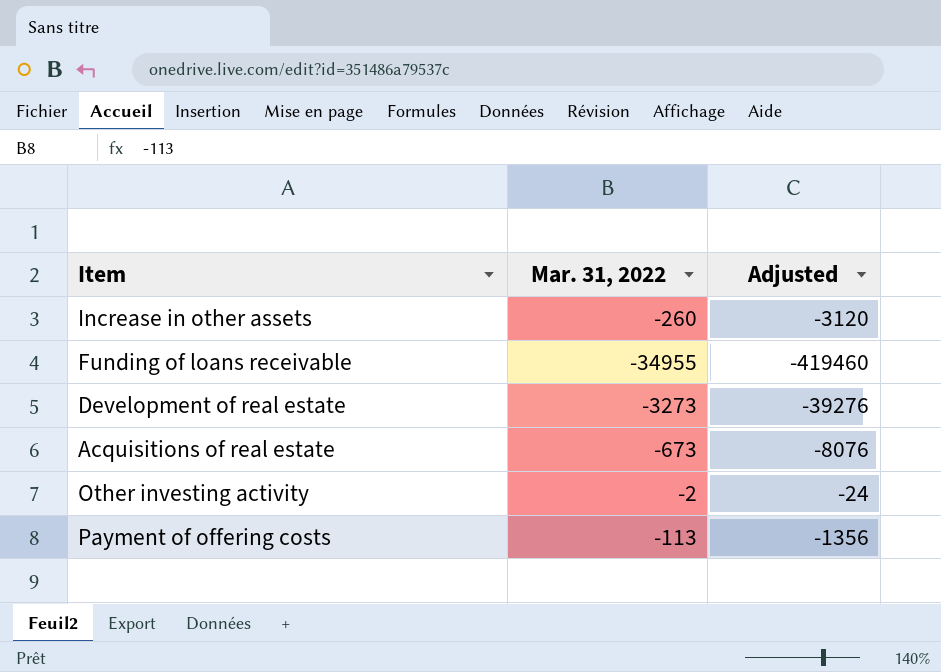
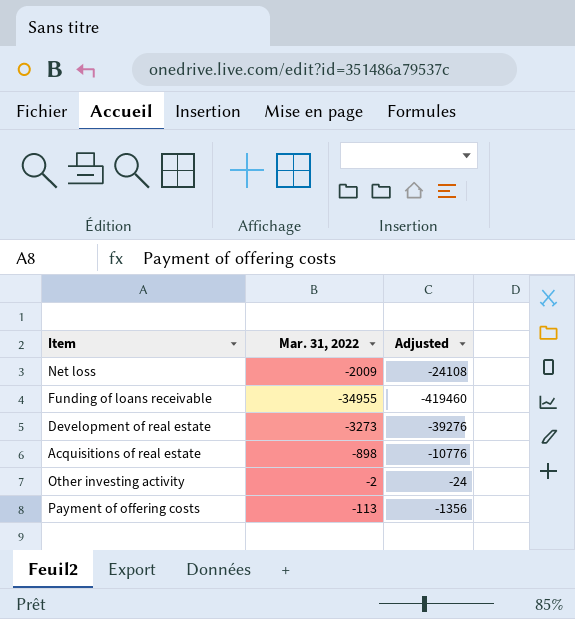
row Increase in other assets: -260 | -3120 -> none
row Net loss: none -> -2009 | -24108
Acquisitions of real estate | Mar. 31, 2022: -673 -> -898
Acquisitions of real estate | Adjusted: -8076 -> -10776

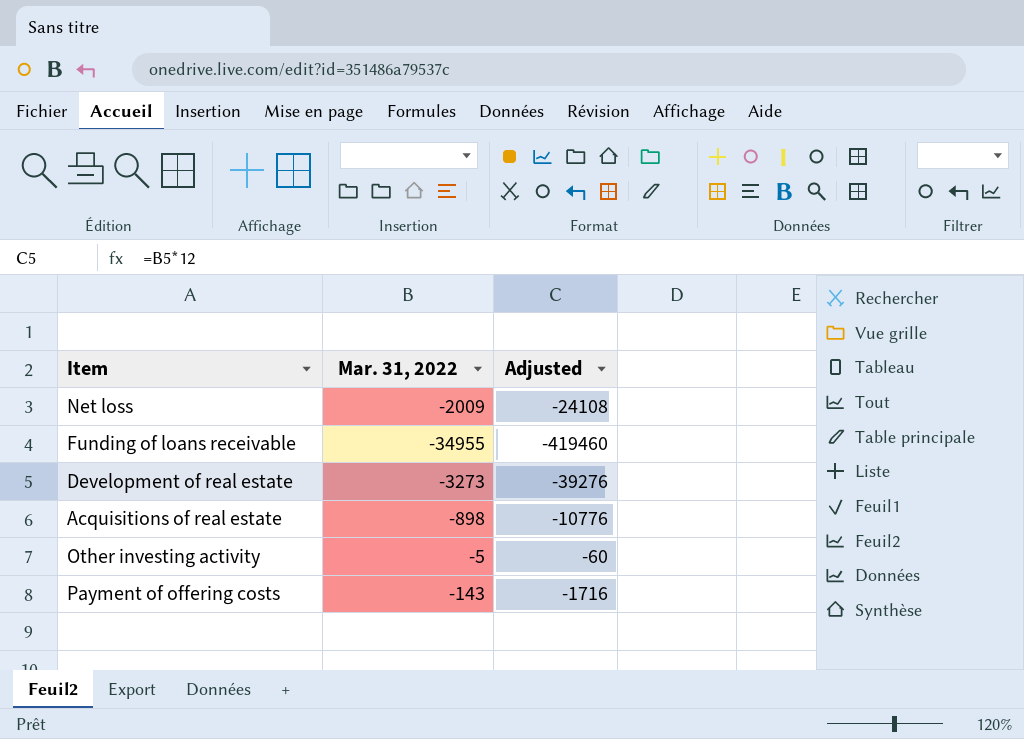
Other investing activity | Mar. 31, 2022: -2 -> -5
Other investing activity | Adjusted: -24 -> -60
Payment of offering costs | Mar. 31, 2022: -113 -> -143
Payment of offering costs | Adjusted: -1356 -> -1716

